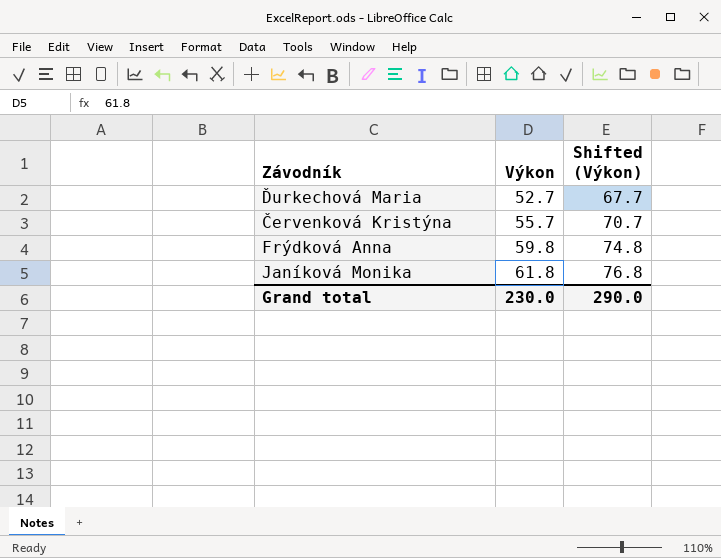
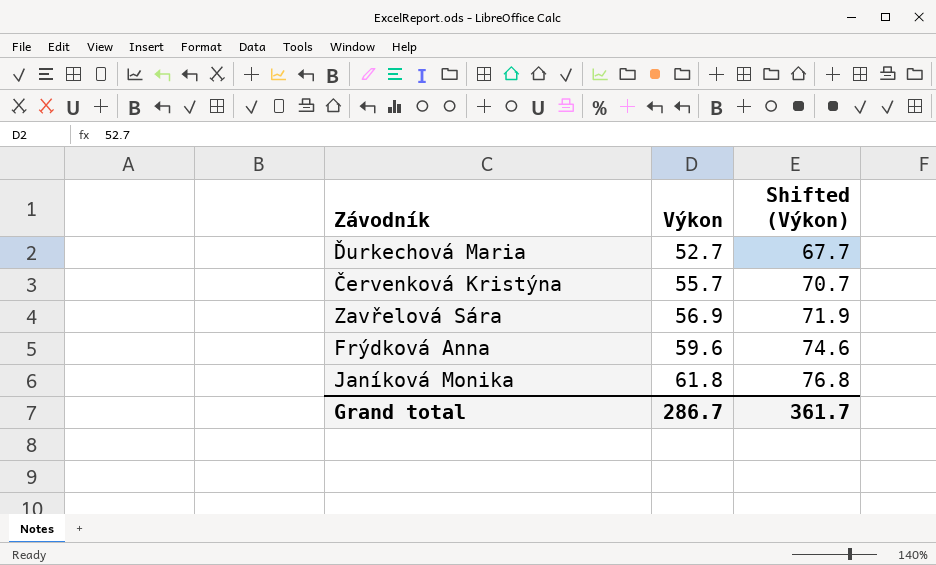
row Zavřelová Sára: none -> 56.9 | 71.9
Frýdková Anna | Výkon: 59.8 -> 59.6
Frýdková Anna | Shifted (Výkon): 74.8 -> 74.6
Grand total | Výkon: 230.0 -> 286.7
Grand total | Shifted (Výkon): 290.0 -> 361.7

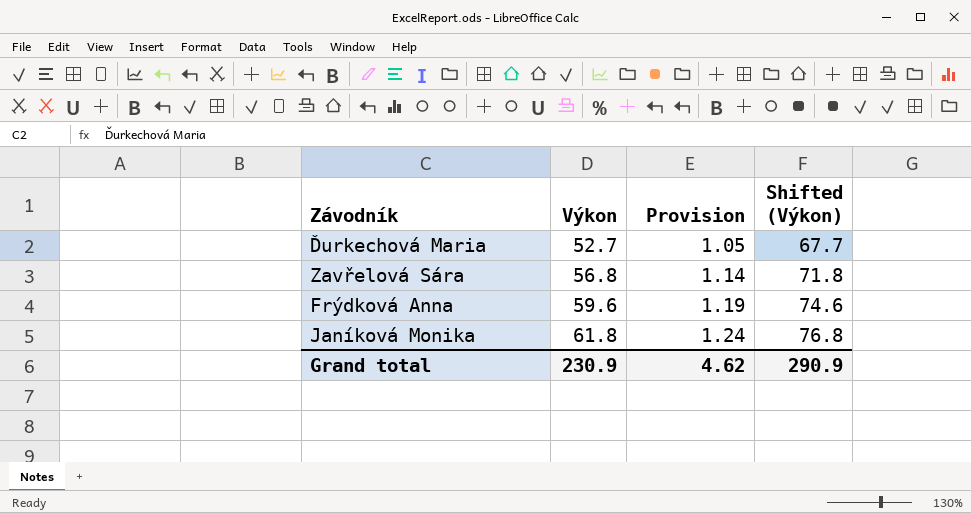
column Provision | formula: none -> [Výkon] * 0.02
row Červenková Kristýna: 55.7 | 70.7 -> none
Zavřelová Sára | Výkon: 56.9 -> 56.8
Zavřelová Sára | Shifted (Výkon): 71.9 -> 71.8
Grand total | Výkon: 286.7 -> 230.9
Grand total | Shifted (Výkon): 361.7 -> 290.9

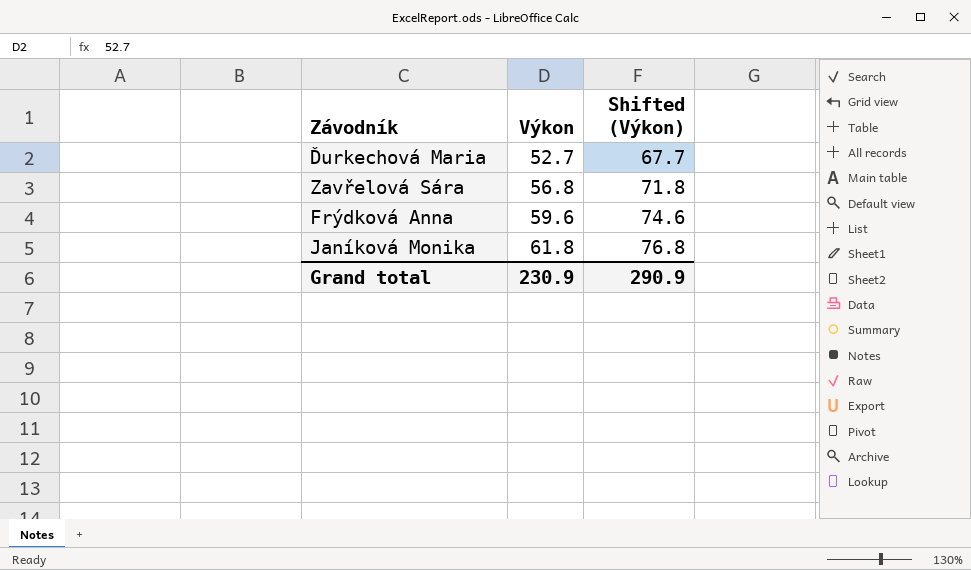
column Provision | formula: [Výkon] * 0.02 -> none

